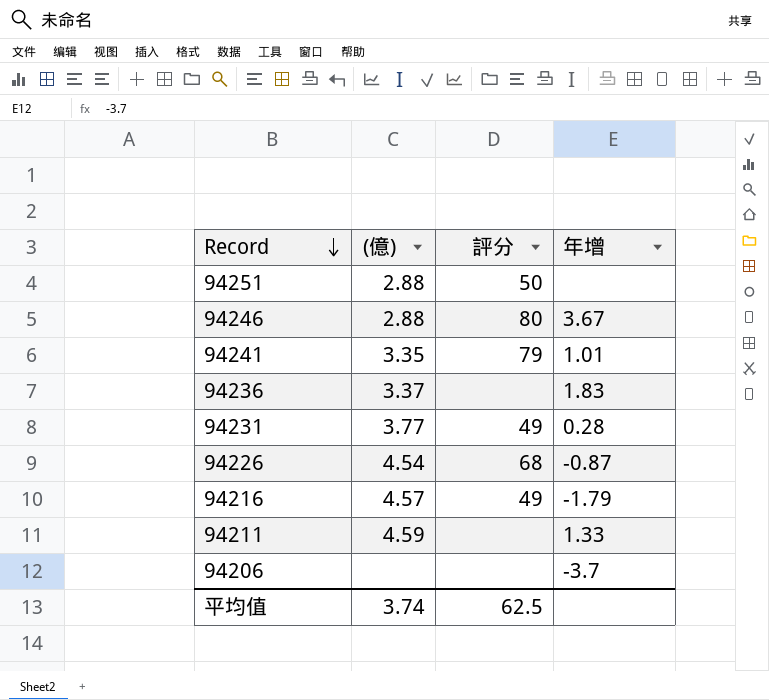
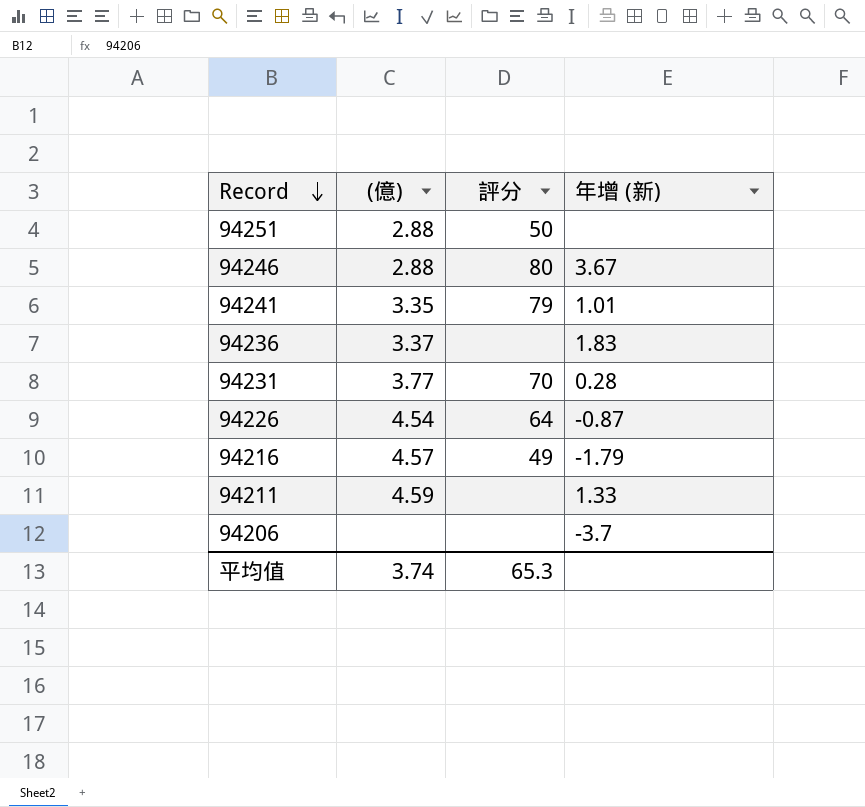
column name: 年增 -> 年增 (新)
94231 | 評分: 49 -> 70
94226 | 評分: 68 -> 64
平均值 | 評分: 62.5 -> 65.3

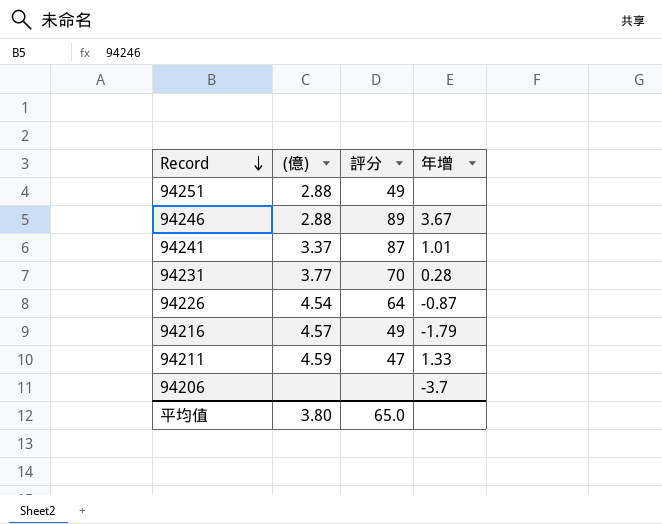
column name: 年增 (新) -> 年增
row 94236: 3.37 | none | 1.83 -> none
94251 | 評分: 50 -> 49
94246 | 評分: 80 -> 89
94241 | (億): 3.35 -> 3.37
94241 | 評分: 79 -> 87
94211 | 評分: none -> 47
平均值 | (億): 3.74 -> 3.80
平均值 | 評分: 65.3 -> 65.0

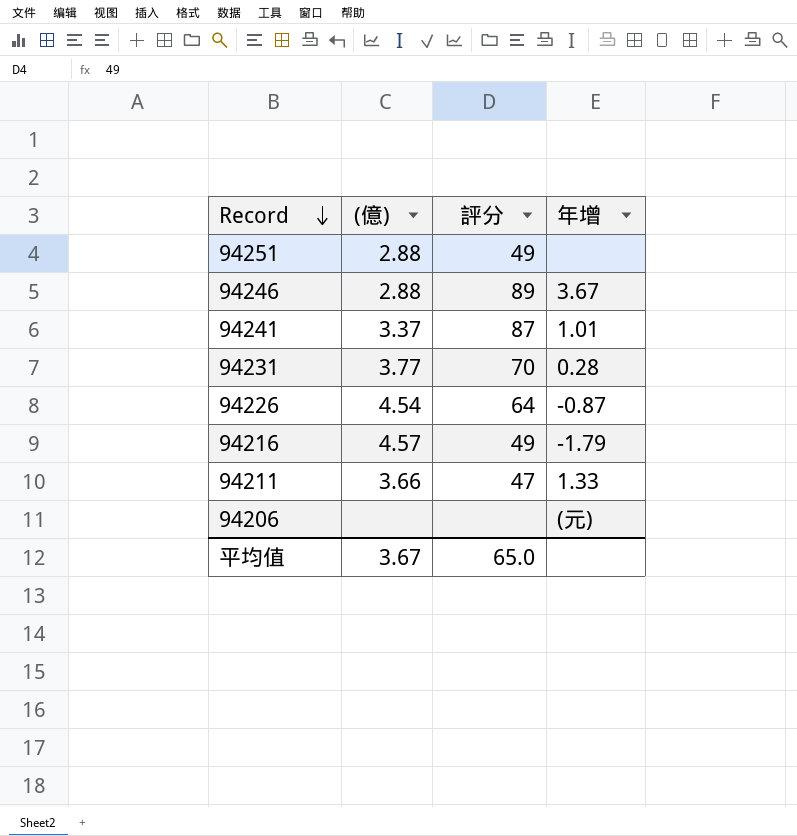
94211 | (億): 4.59 -> 3.66
94206 | 年增: -3.7 -> (元)
平均值 | (億): 3.80 -> 3.67

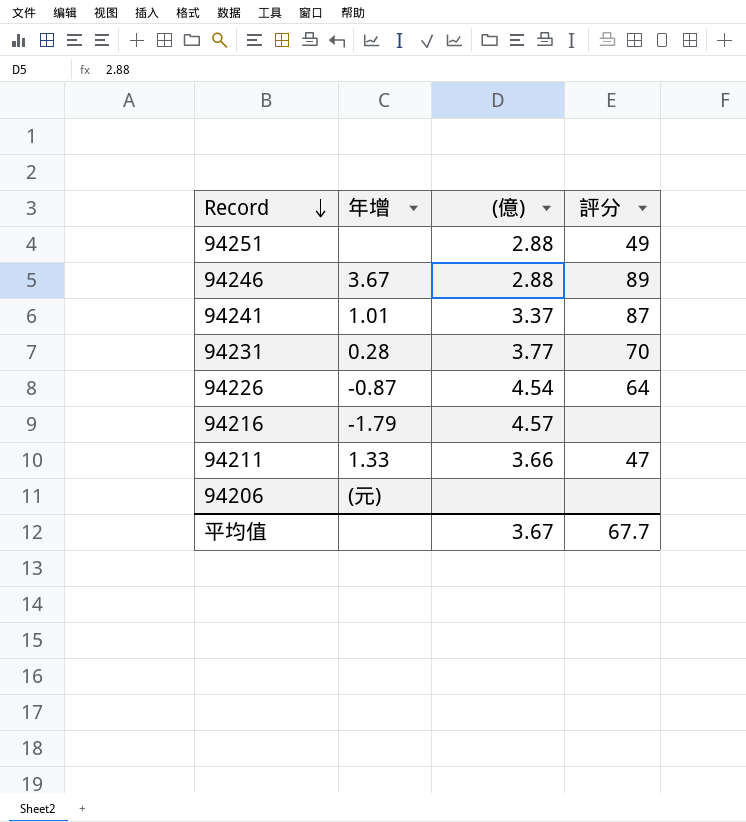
column 年增 | position: 4 -> 2
94216 | 評分: 49 -> none
平均值 | 評分: 65.0 -> 67.7

